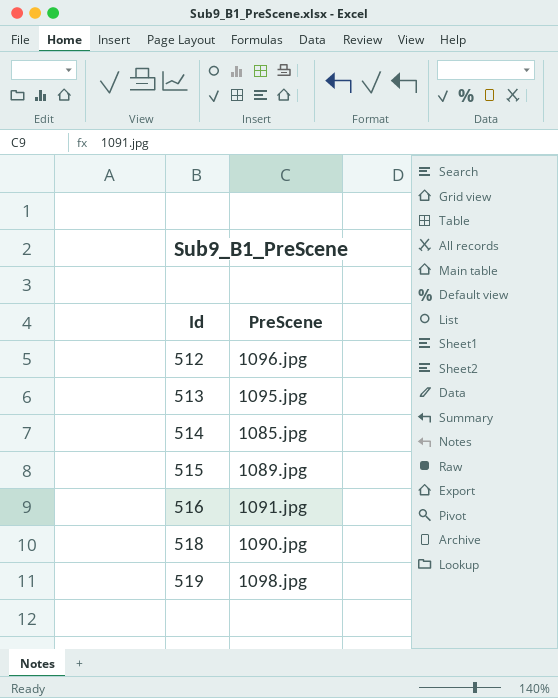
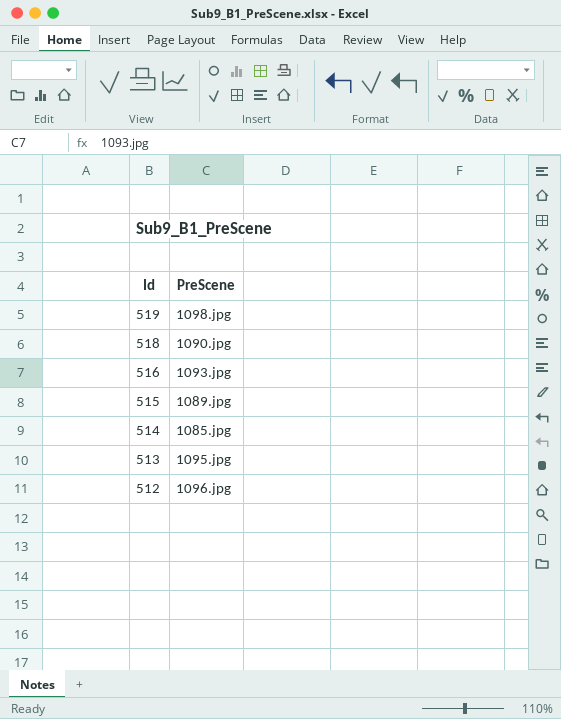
row order: Id ascending -> Id descending
516 | PreScene: 1091.jpg -> 1093.jpg

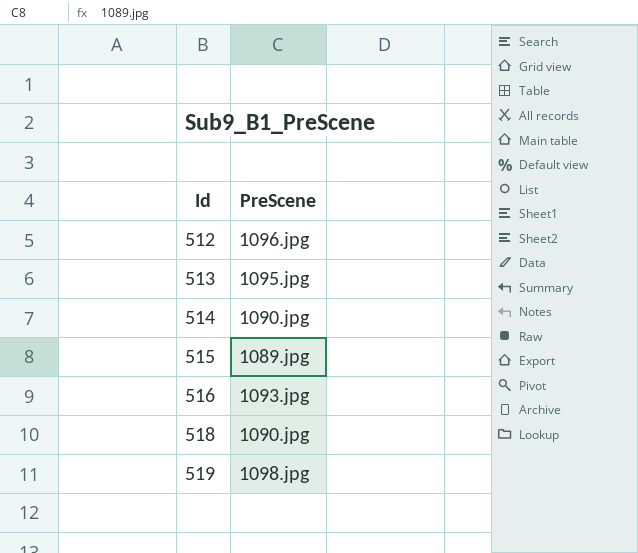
row order: Id descending -> Id ascending
514 | PreScene: 1085.jpg -> 1090.jpg

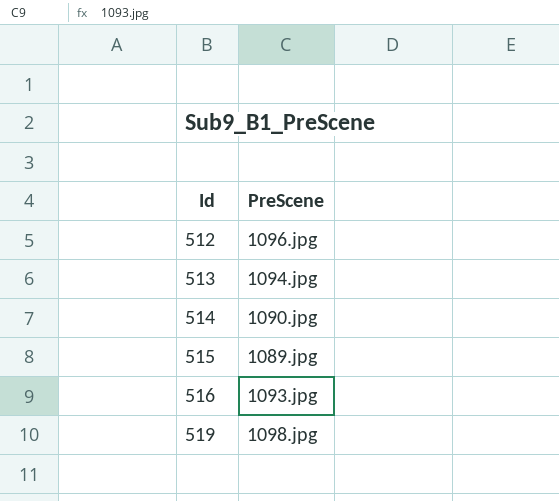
row 518: 1090.jpg -> none
513 | PreScene: 1095.jpg -> 1094.jpg

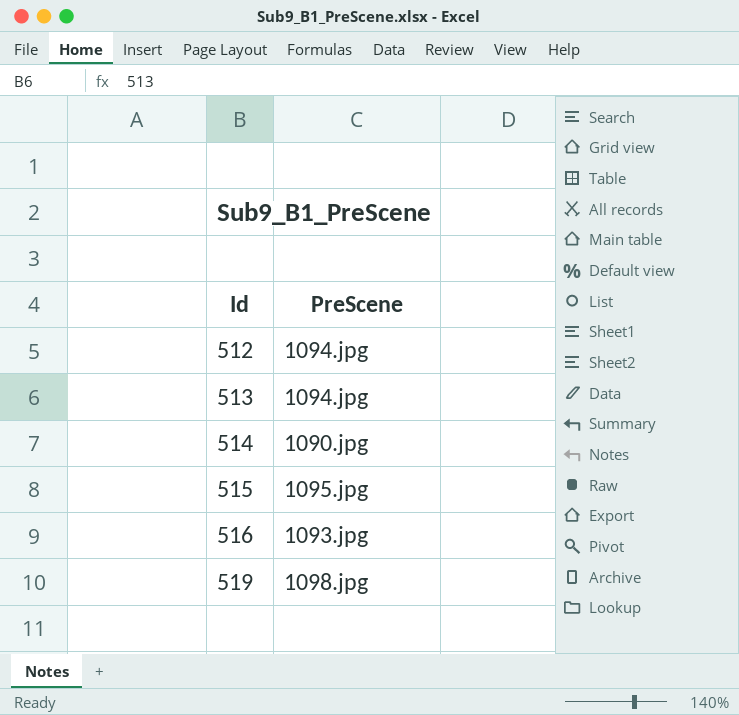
512 | PreScene: 1096.jpg -> 1094.jpg
515 | PreScene: 1089.jpg -> 1095.jpg

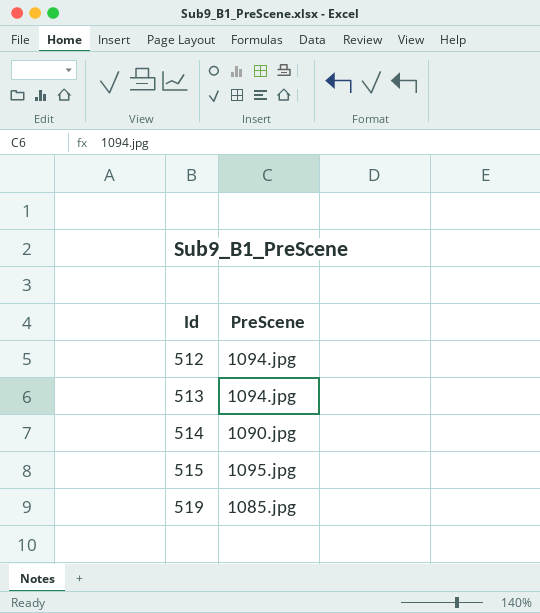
row 516: 1093.jpg -> none
519 | PreScene: 1098.jpg -> 1085.jpg

